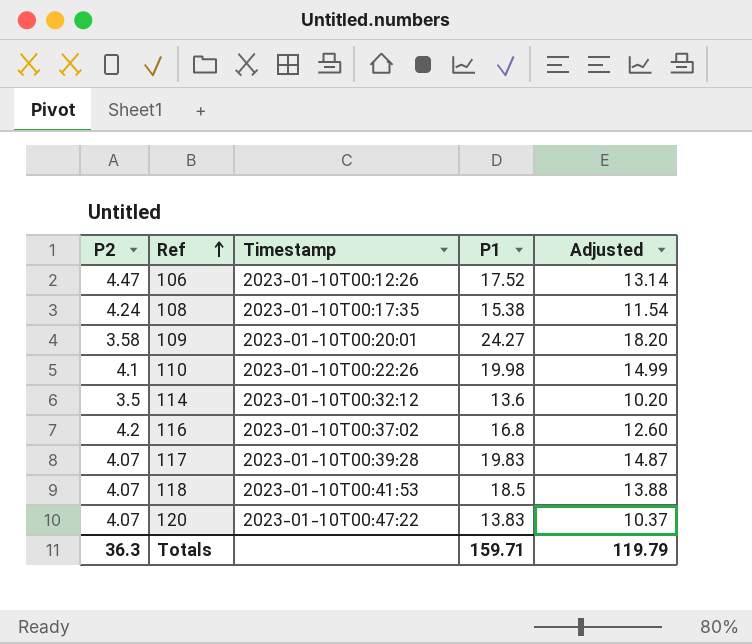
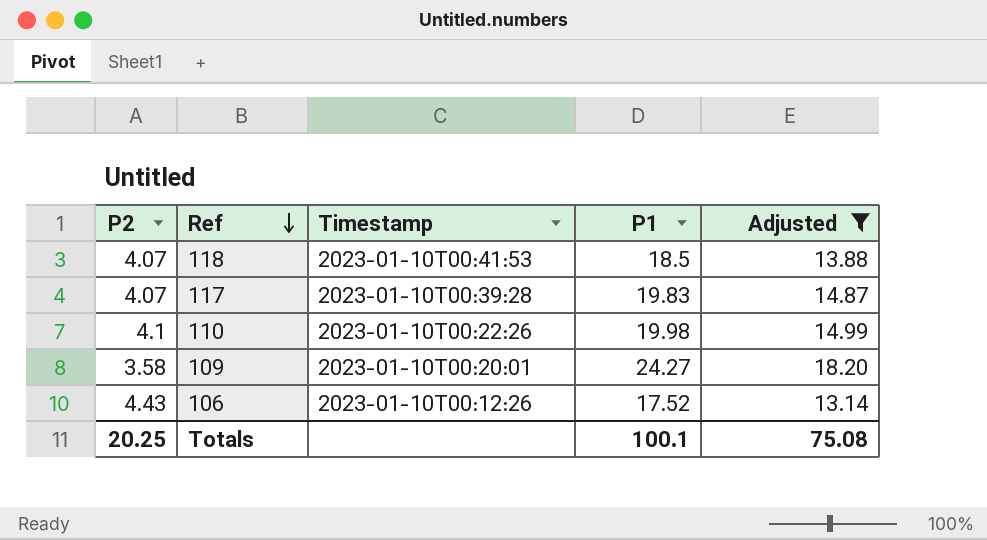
filter: none -> Adjusted >= 13.14
row order: Ref ascending -> Ref descending
106 | P2: 4.47 -> 4.43
Totals | P2: 36.3 -> 20.25
Totals | P1: 159.71 -> 100.1
Totals | Adjusted: 119.79 -> 75.08

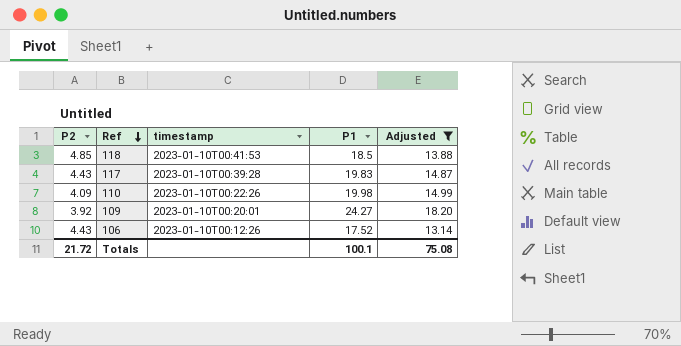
column name: Timestamp -> timestamp
118 | P2: 4.07 -> 4.85
117 | P2: 4.07 -> 4.43
110 | P2: 4.1 -> 4.09
109 | P2: 3.58 -> 3.92
Totals | P2: 20.25 -> 21.72

